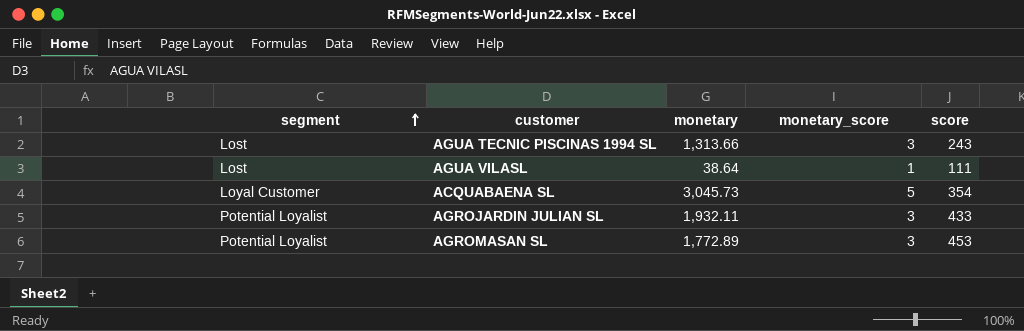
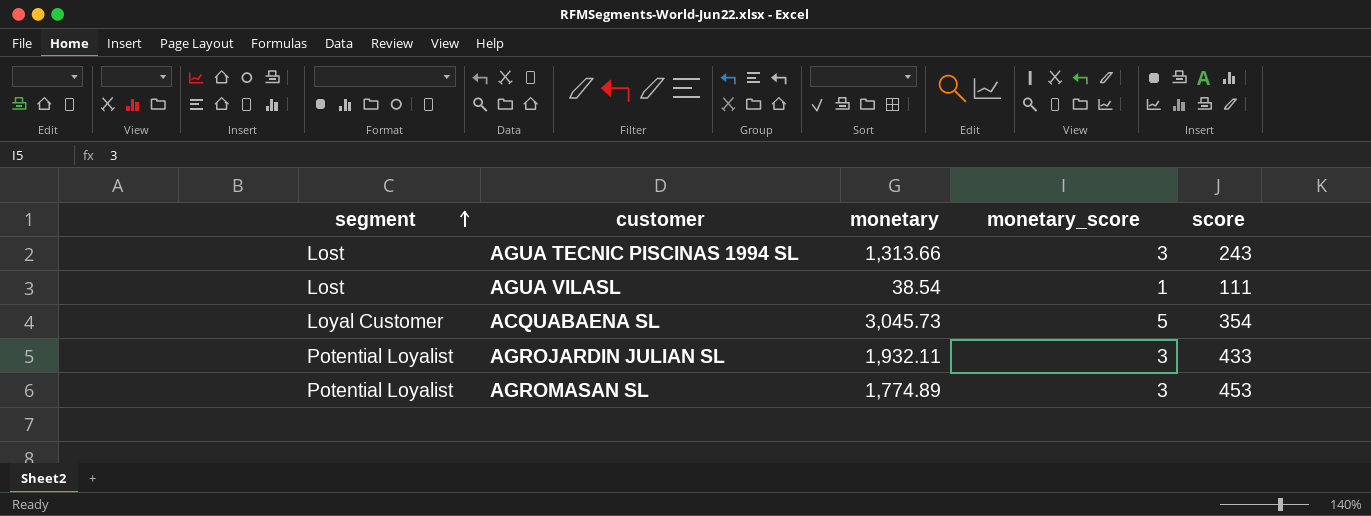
AGUA VILASL | monetary: 38.64 -> 38.54
AGROMASAN SL | monetary: 1,772.89 -> 1,774.89

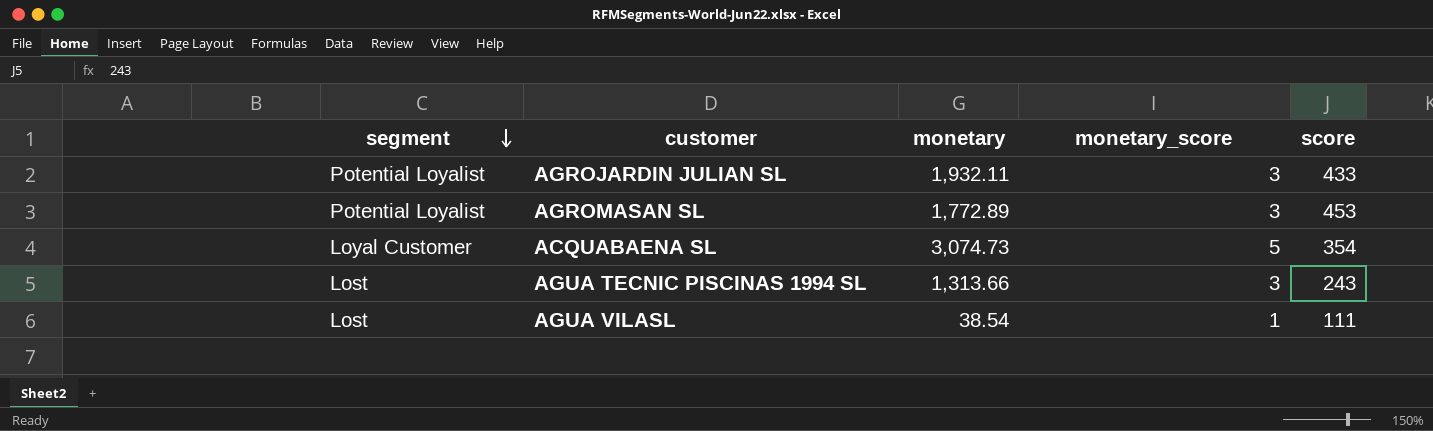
row order: segment ascending -> segment descending
AGROMASAN SL | monetary: 1,774.89 -> 1,772.89
ACQUABAENA SL | monetary: 3,045.73 -> 3,074.73

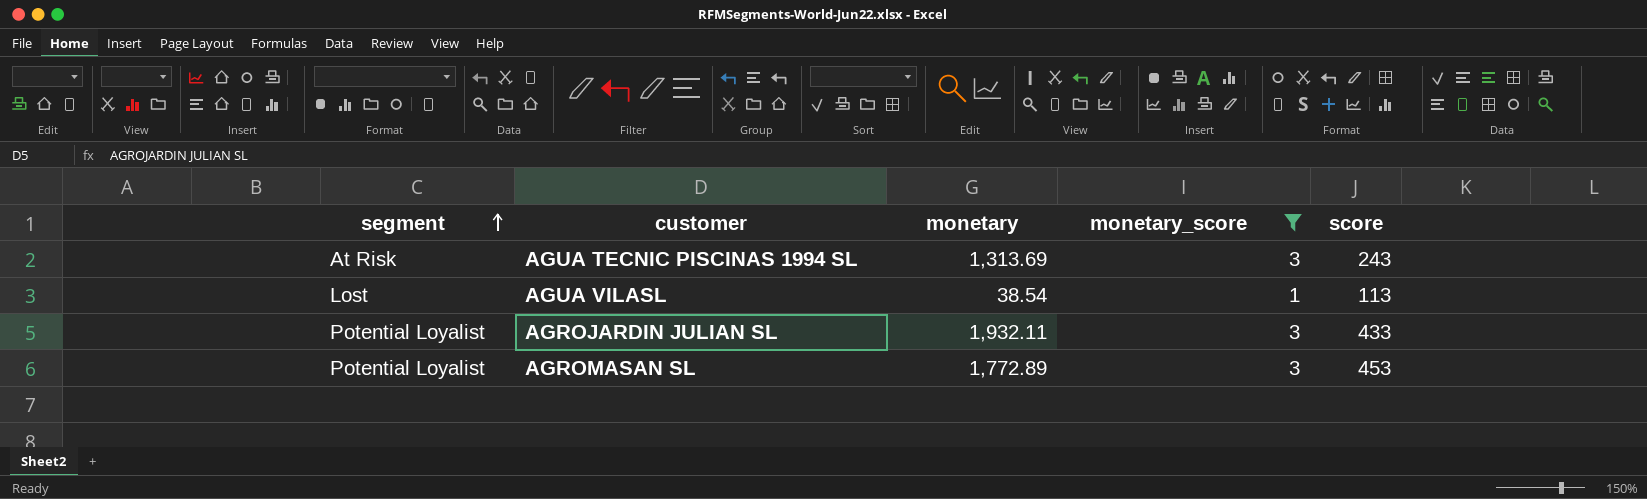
filter: none -> monetary_score != 5
row order: segment descending -> segment ascending
AGUA TECNIC PISCINAS 1994 SL | segment: Lost -> At Risk
AGUA TECNIC PISCINAS 1994 SL | monetary: 1,313.66 -> 1,313.69
AGUA VILASL | score: 111 -> 113

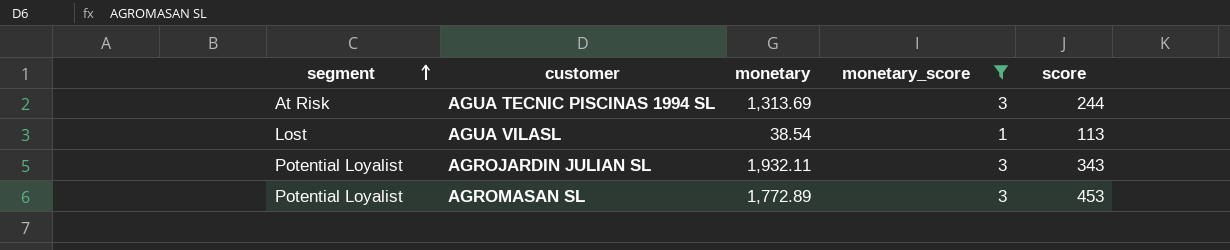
AGUA TECNIC PISCINAS 1994 SL | score: 243 -> 244
AGROJARDIN JULIAN SL | score: 433 -> 343

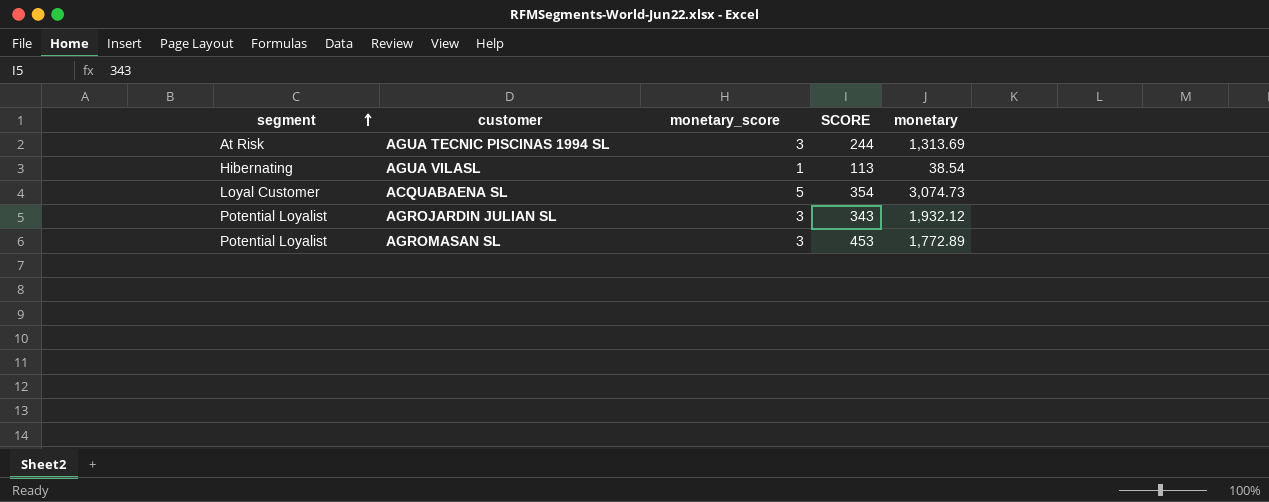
filter: monetary_score != 5 -> none
column name: score -> SCORE
column monetary | position: 3 -> 5
AGUA VILASL | segment: Lost -> Hibernating
AGROJARDIN JULIAN SL | monetary: 1,932.11 -> 1,932.12

